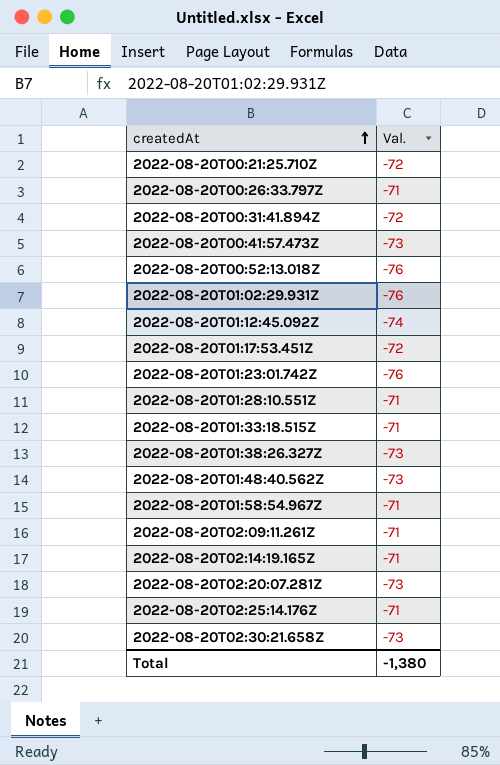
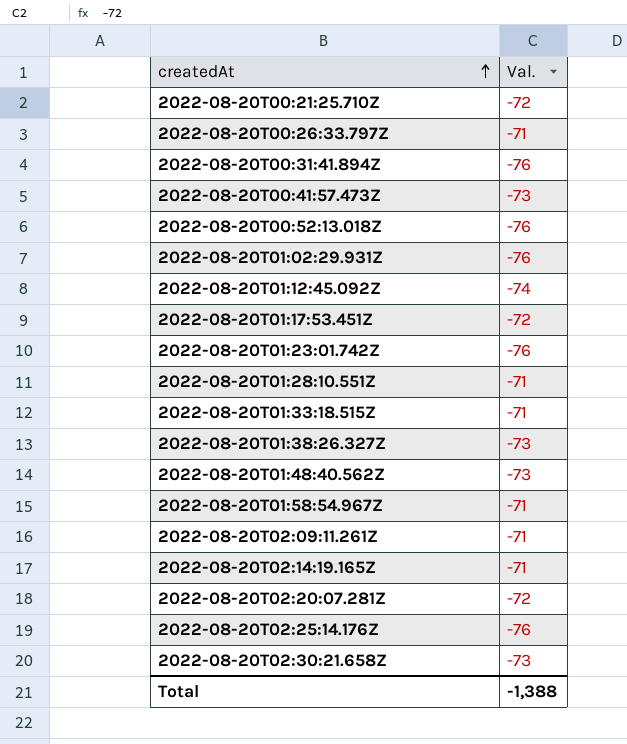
2022-08-20T00:31:41.894Z | Val.: -72 -> -76
2022-08-20T02:20:07.281Z | Val.: -73 -> -72
2022-08-20T02:25:14.176Z | Val.: -71 -> -76
Total | Val.: -1,380 -> -1,388

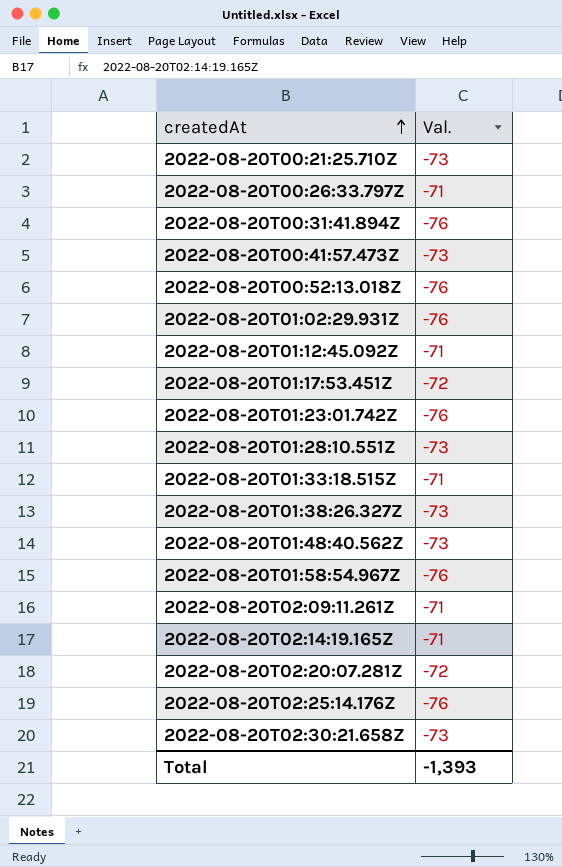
2022-08-20T00:21:25.710Z | Val.: -72 -> -73
2022-08-20T01:12:45.092Z | Val.: -74 -> -71
2022-08-20T01:28:10.551Z | Val.: -71 -> -73
2022-08-20T01:58:54.967Z | Val.: -71 -> -76
Total | Val.: -1,388 -> -1,393

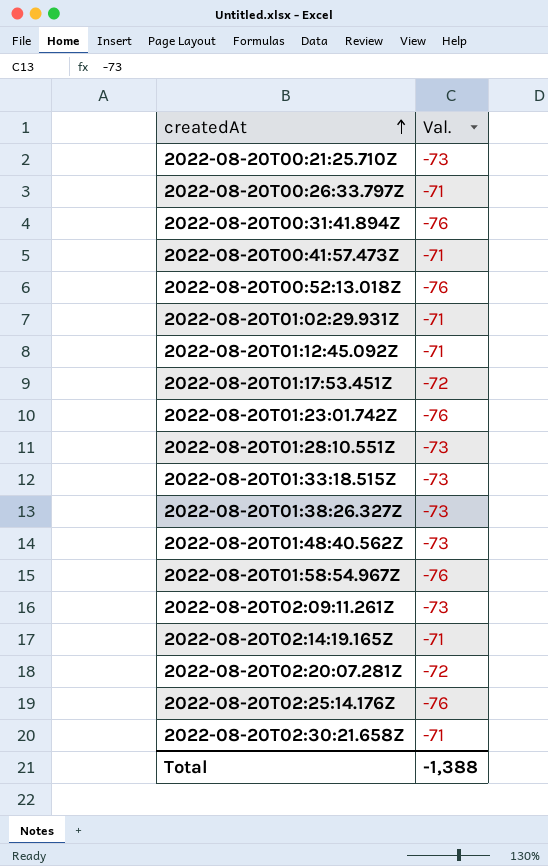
2022-08-20T00:41:57.473Z | Val.: -73 -> -71
2022-08-20T01:02:29.931Z | Val.: -76 -> -71
2022-08-20T01:33:18.515Z | Val.: -71 -> -73
2022-08-20T02:09:11.261Z | Val.: -71 -> -73
2022-08-20T02:30:21.658Z | Val.: -73 -> -71
Total | Val.: -1,393 -> -1,388

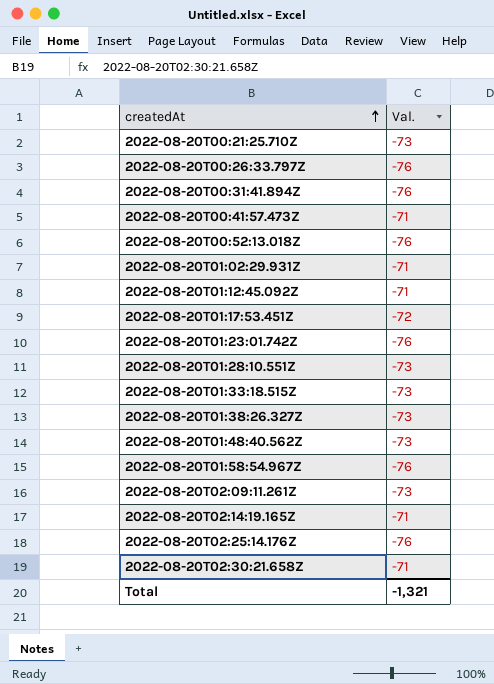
row 2022-08-20T02:20:07.281Z: -72 -> none
2022-08-20T00:26:33.797Z | Val.: -71 -> -76
Total | Val.: -1,388 -> -1,321

